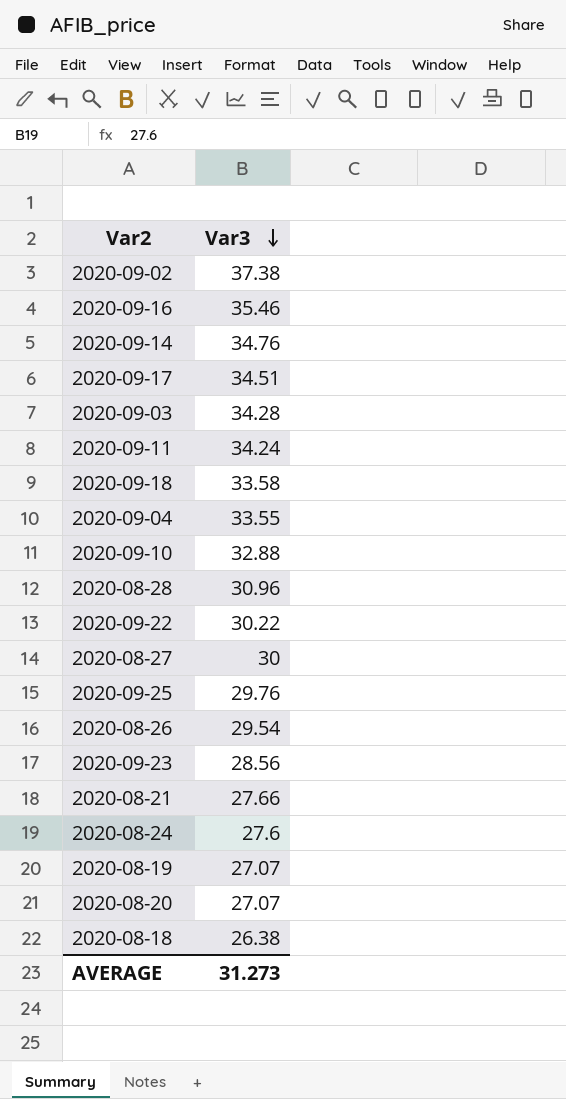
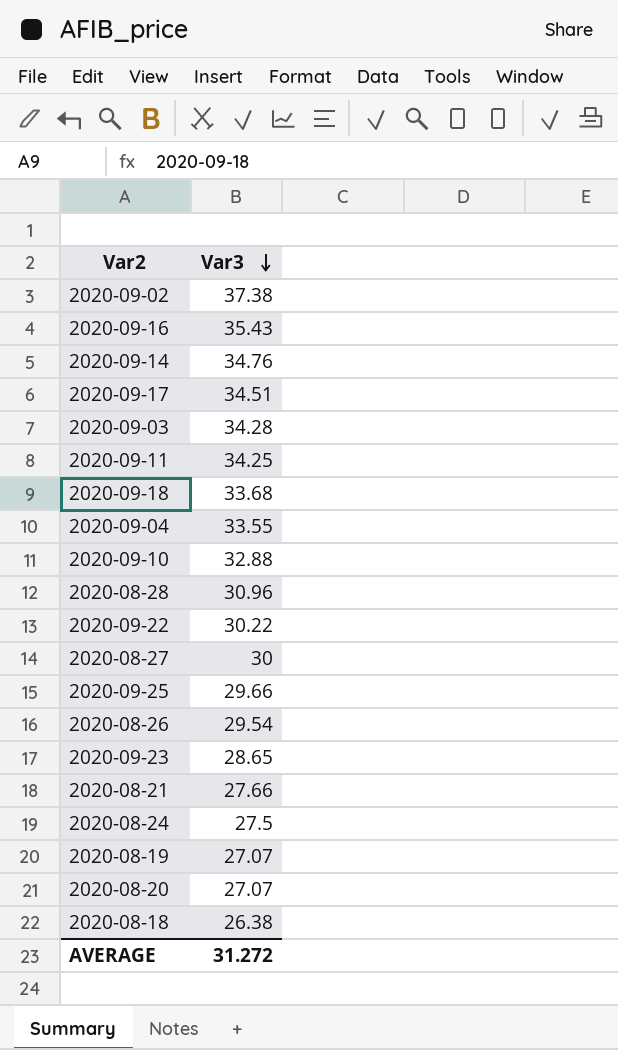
2020-09-16 | Var3: 35.46 -> 35.43
2020-09-11 | Var3: 34.24 -> 34.25
2020-09-18 | Var3: 33.58 -> 33.68
2020-09-25 | Var3: 29.76 -> 29.66
2020-09-23 | Var3: 28.56 -> 28.65
2020-08-24 | Var3: 27.6 -> 27.5
AVERAGE | Var3: 31.273 -> 31.272

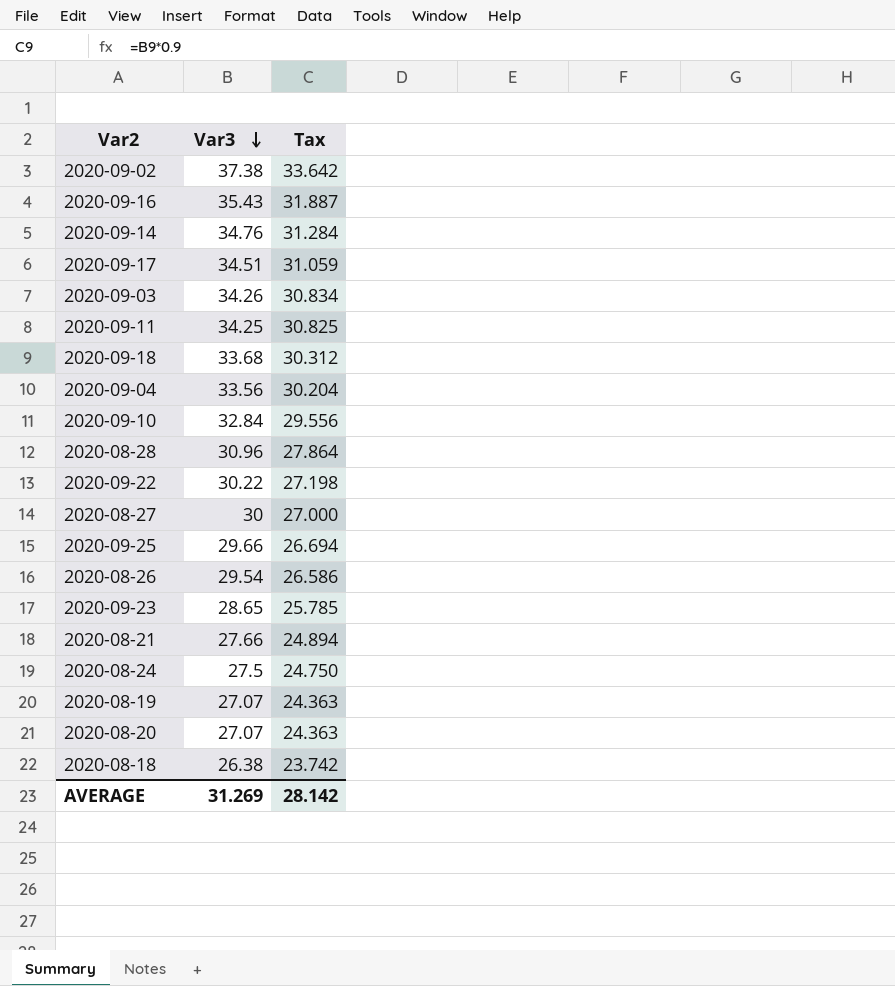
column Tax | formula: none -> [Var3] * 0.9
2020-09-03 | Var3: 34.28 -> 34.26
2020-09-04 | Var3: 33.55 -> 33.56
2020-09-10 | Var3: 32.88 -> 32.84
AVERAGE | Var3: 31.272 -> 31.269

